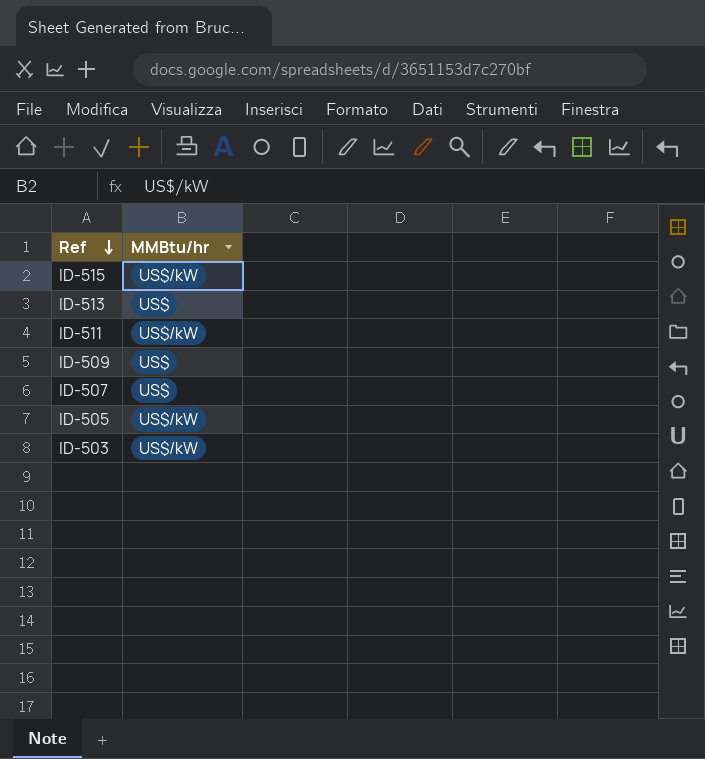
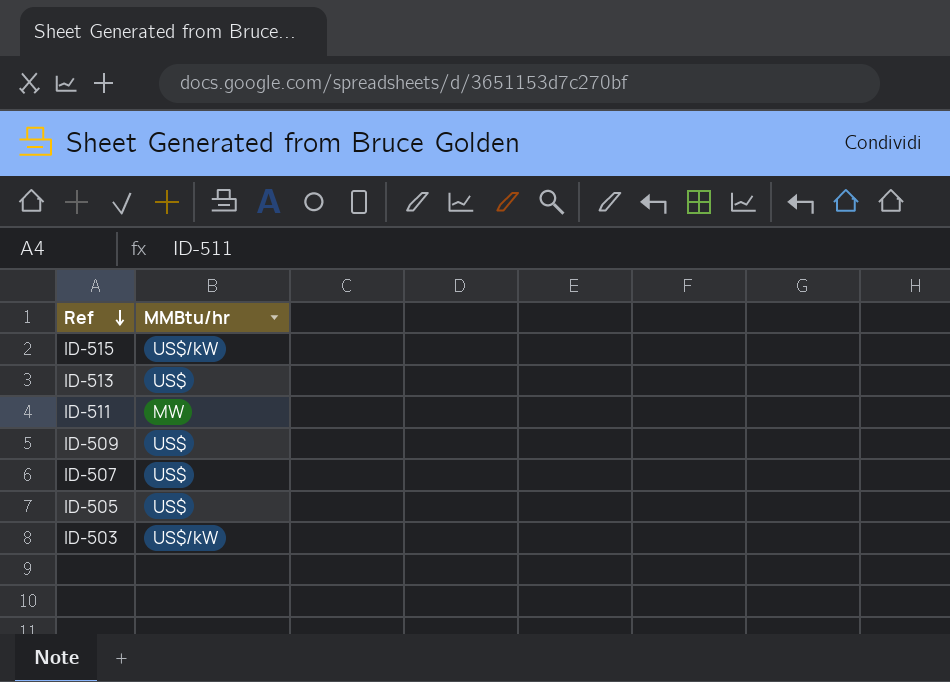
ID-511 | MMBtu/hr: US$/kW -> MW
ID-505 | MMBtu/hr: US$/kW -> US$

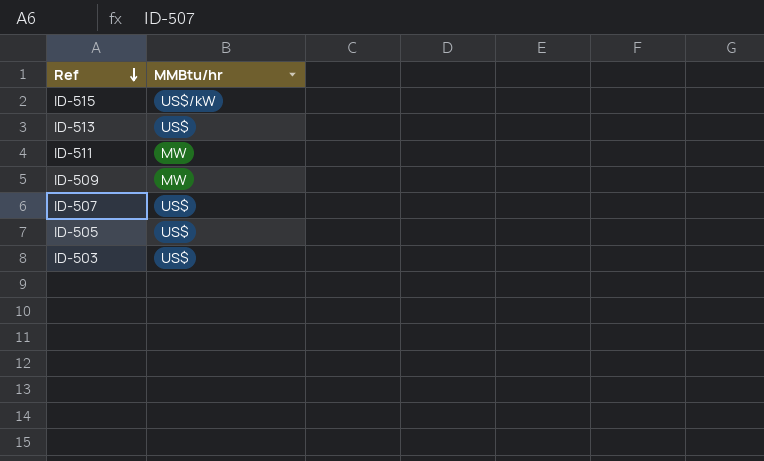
ID-509 | MMBtu/hr: US$ -> MW
ID-503 | MMBtu/hr: US$/kW -> US$

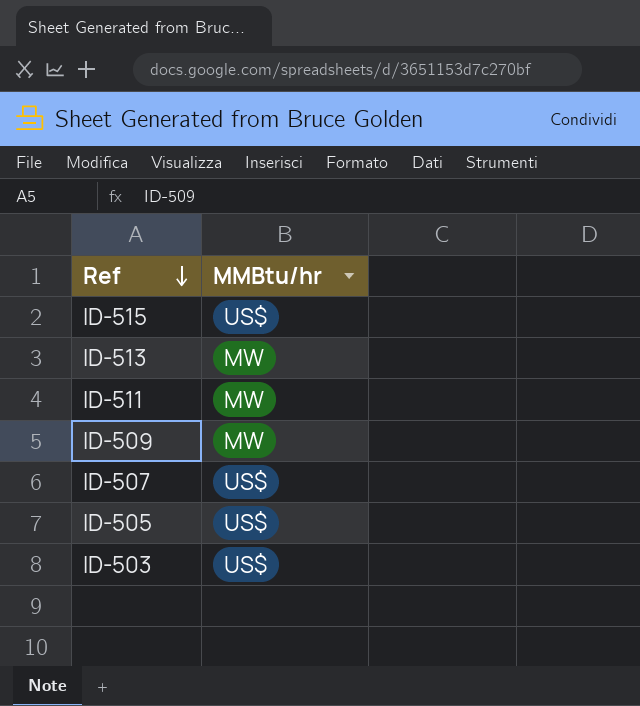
ID-515 | MMBtu/hr: US$/kW -> US$
ID-513 | MMBtu/hr: US$ -> MW

